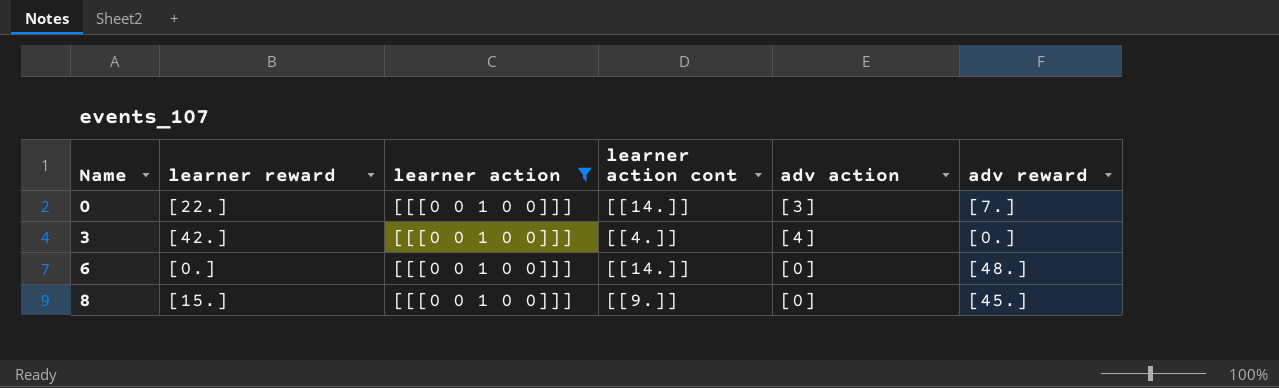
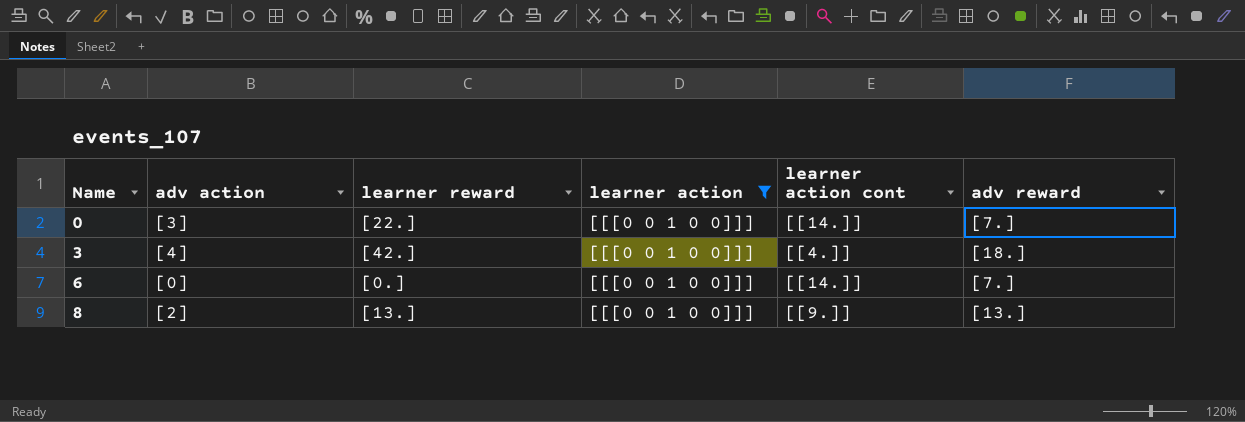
column adv action | position: 5 -> 2
3 | adv reward: [0.] -> [18.]
6 | adv reward: [48.] -> [7.]
8 | adv action: [0] -> [2]
8 | learner reward: [15.] -> [13.]
8 | adv reward: [45.] -> [13.]

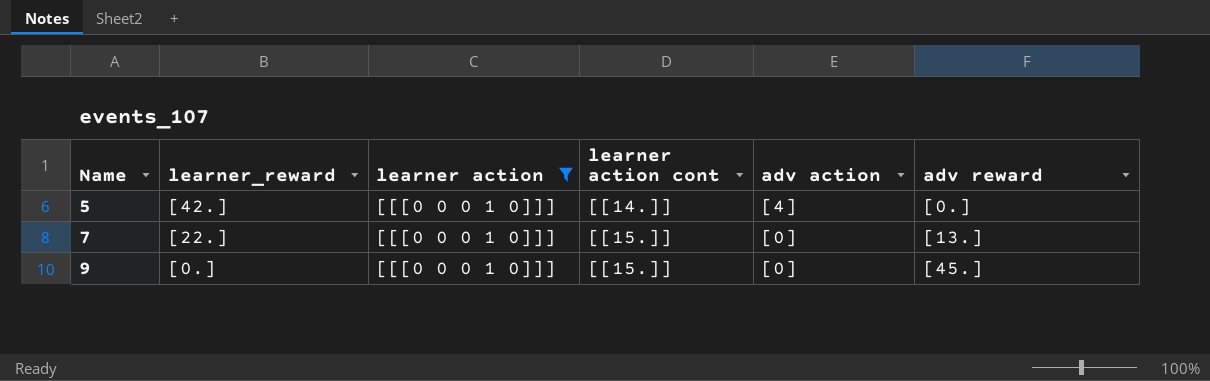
filter: learner action = [[[0 0 1 0 0]]] -> learner action = [[[0 0 0 1 0]]]
column name: learner reward -> learner_reward
column adv action | position: 2 -> 5

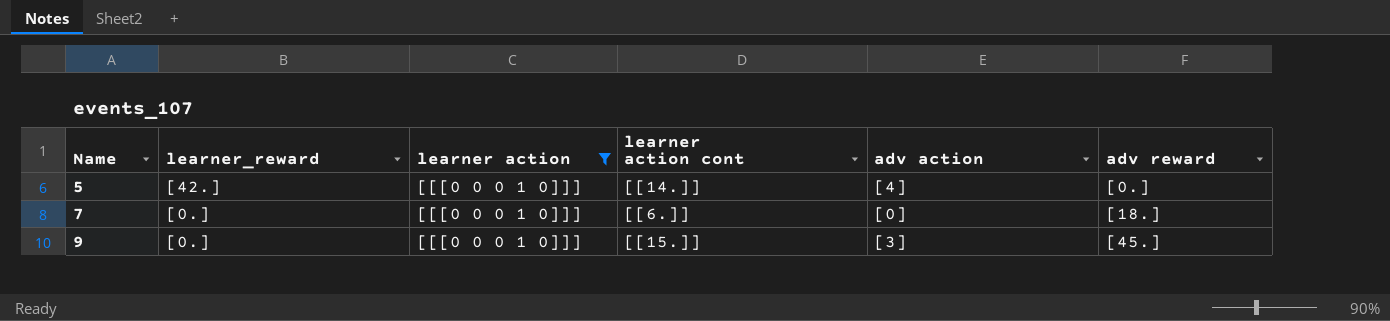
7 | learner_reward: [22.] -> [0.]
7 | learner action cont: [[15.]] -> [[6.]]
7 | adv reward: [13.] -> [18.]
9 | adv action: [0] -> [3]

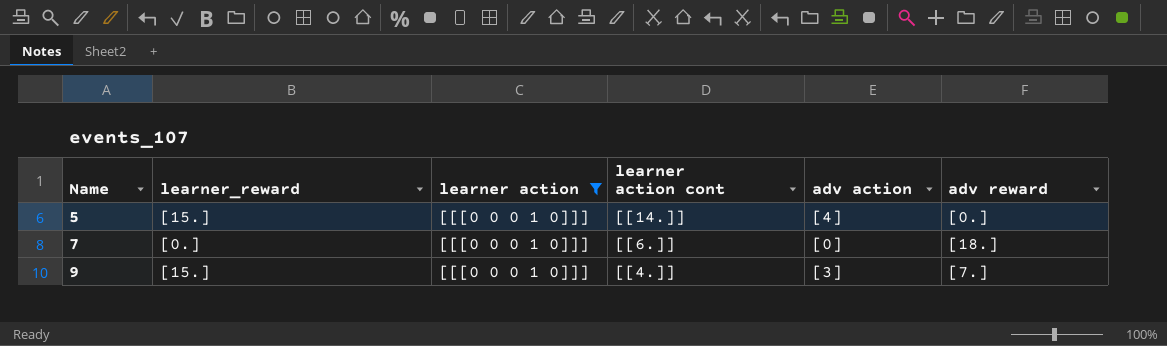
5 | learner_reward: [42.] -> [15.]
9 | learner_reward: [0.] -> [15.]
9 | learner action cont: [[15.]] -> [[4.]]
9 | adv reward: [45.] -> [7.]

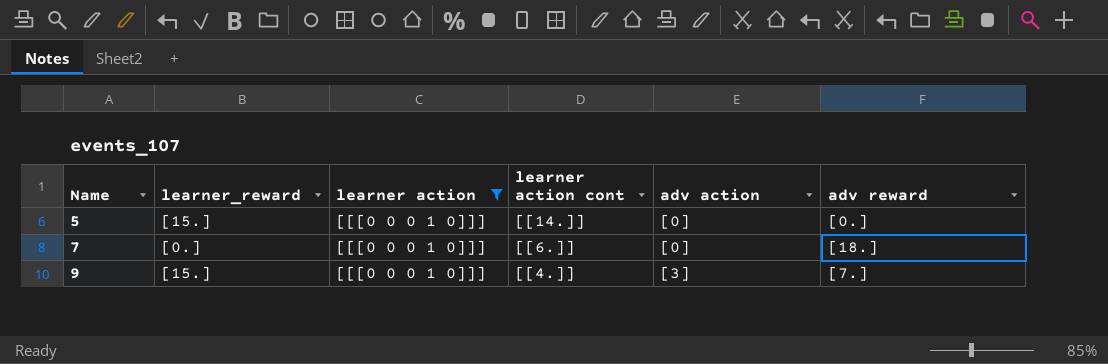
5 | adv action: [4] -> [0]

